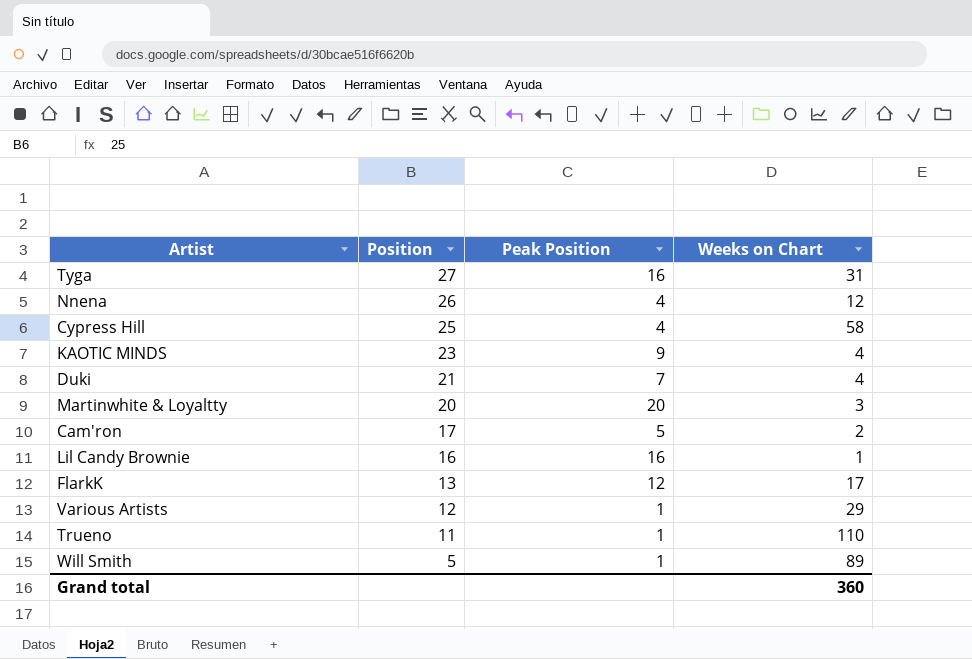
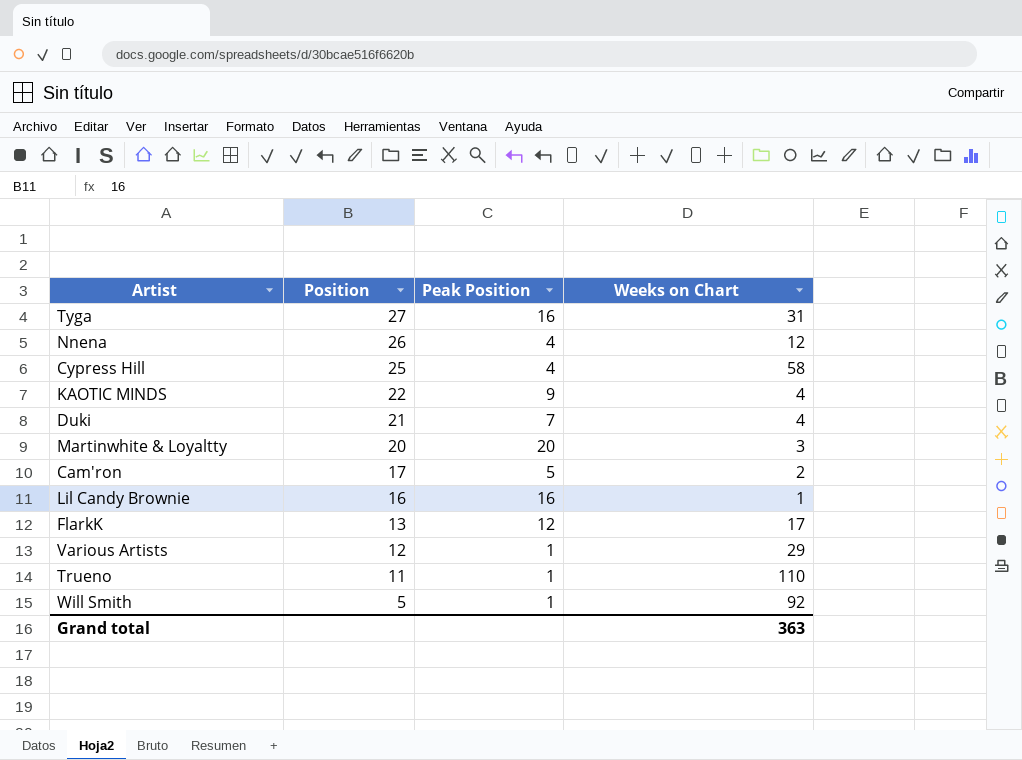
KAOTIC MINDS | Position: 23 -> 22
Will Smith | Weeks on Chart: 89 -> 92
Grand total | Weeks on Chart: 360 -> 363

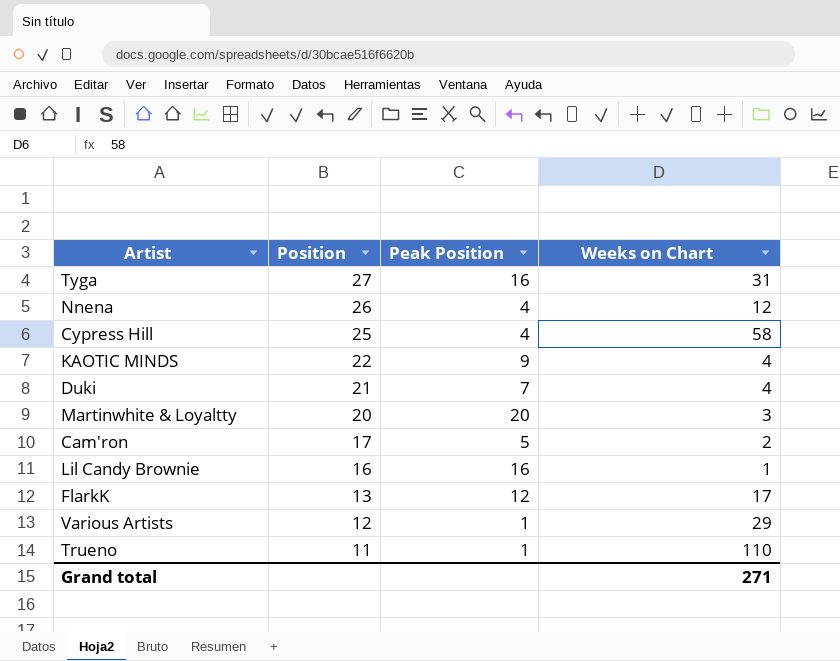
row Will Smith: 5 | 1 | 92 -> none
Grand total | Weeks on Chart: 363 -> 271

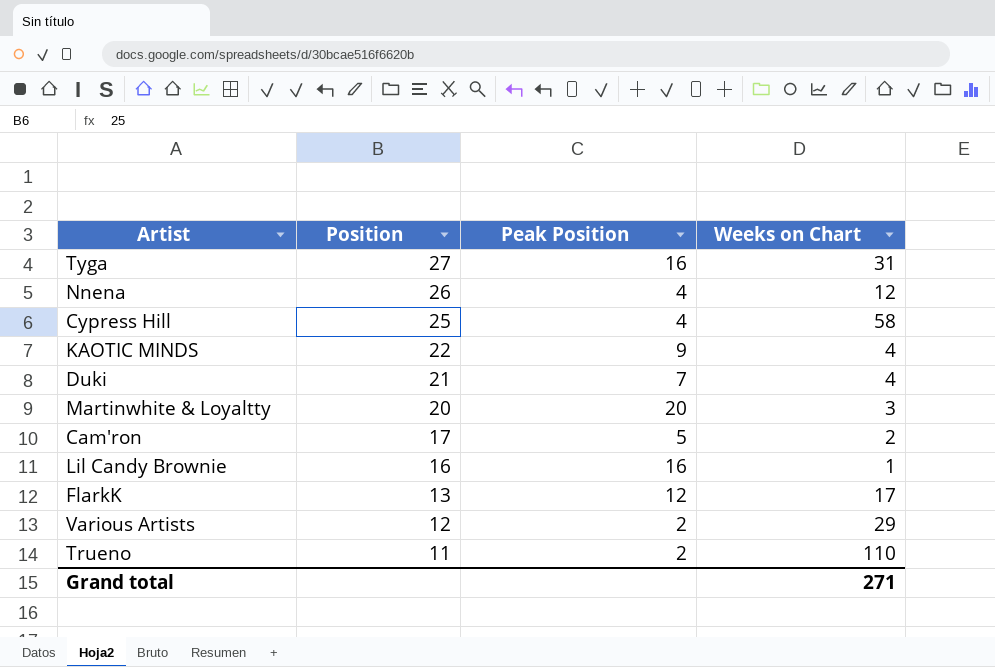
Various Artists | Peak Position: 1 -> 2
Trueno | Peak Position: 1 -> 2

